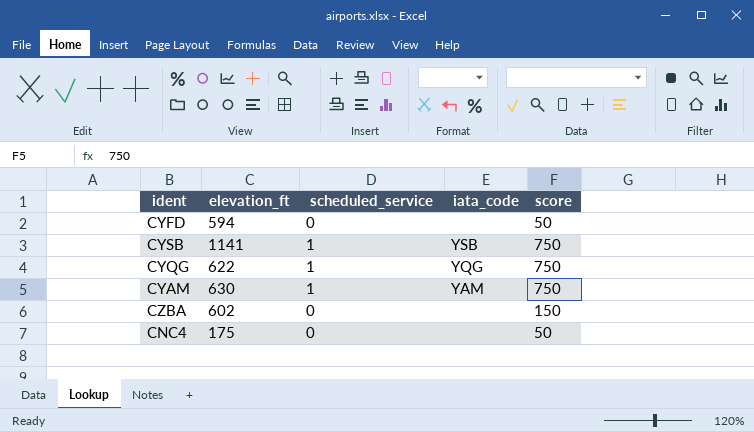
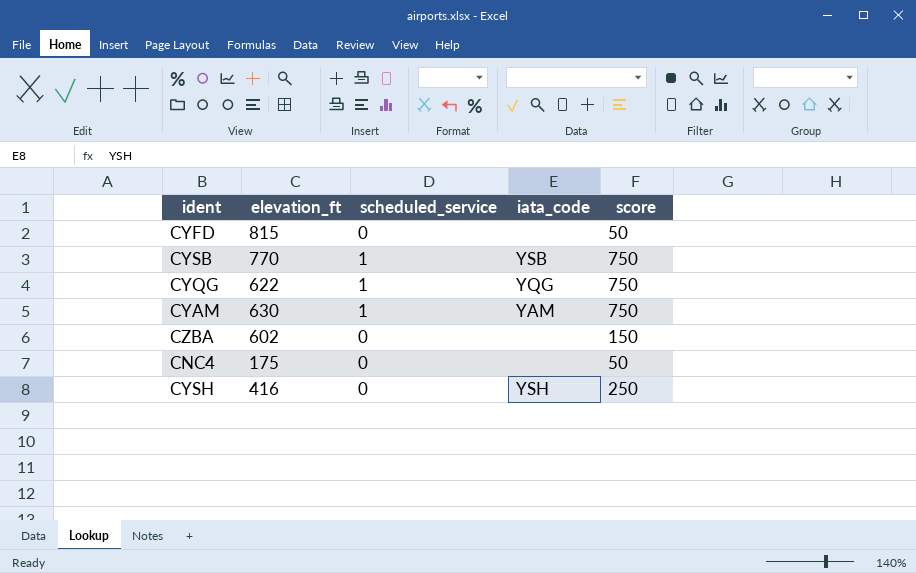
CYFD | elevation_ft: 594 -> 815
CYSB | elevation_ft: 1141 -> 770
row CYSH: none -> 416 | 0 | YSH | 250

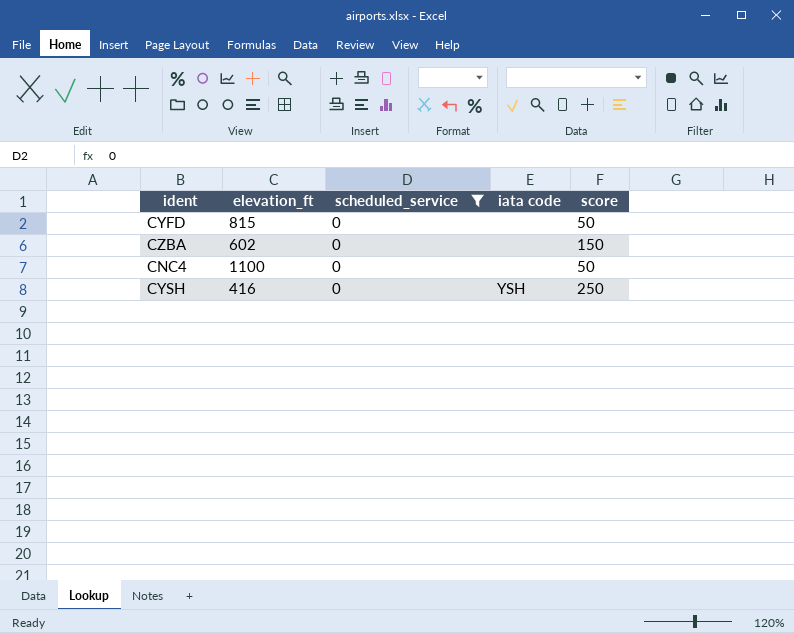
filter: none -> scheduled_service = 0
column name: iata_code -> iata code
CNC4 | elevation_ft: 175 -> 1100

